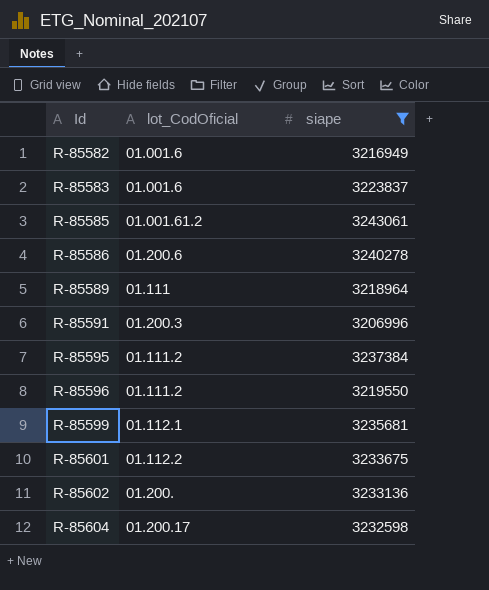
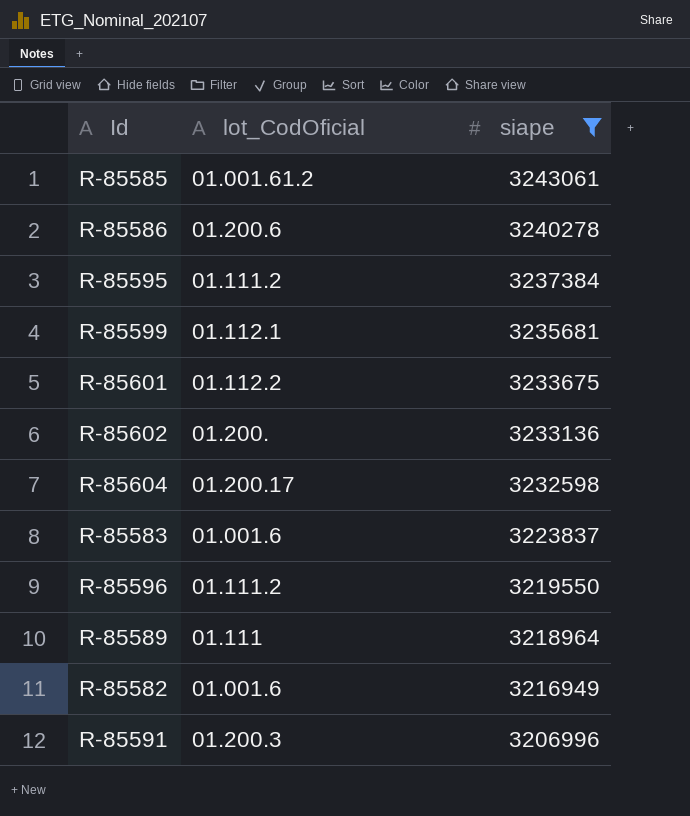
row order: Id ascending -> siape descending

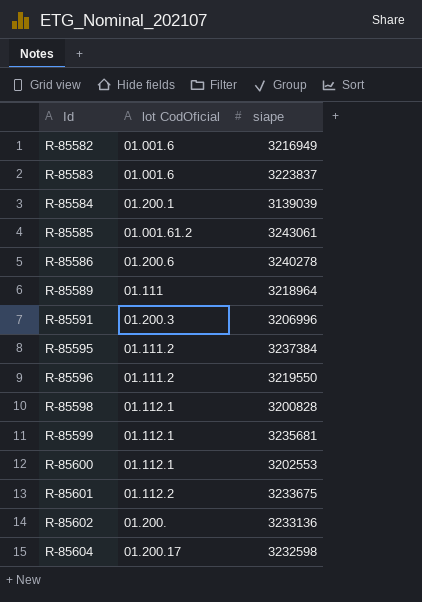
filter: siape >= 3206996 -> none
row order: siape descending -> Id ascending
column name: lot_CodOficial -> lot CodOficial

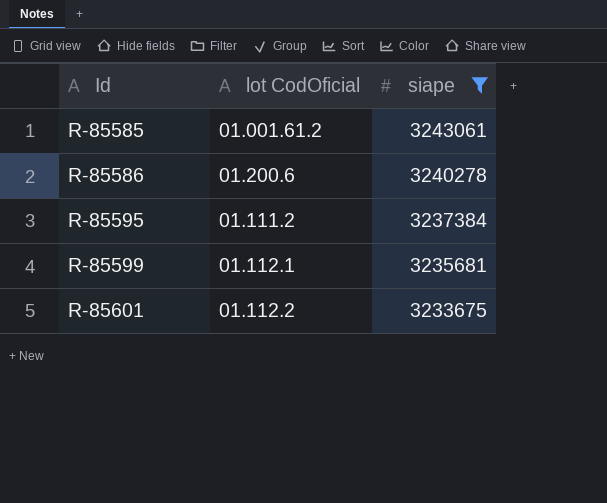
filter: none -> siape >= 3233675

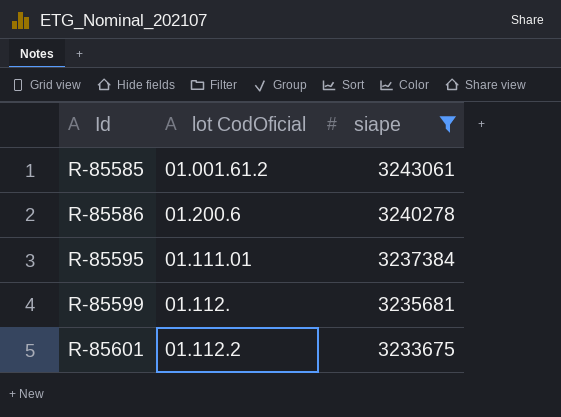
R-85595 | lot CodOficial: 01.111.2 -> 01.111.01
R-85599 | lot CodOficial: 01.112.1 -> 01.112.

